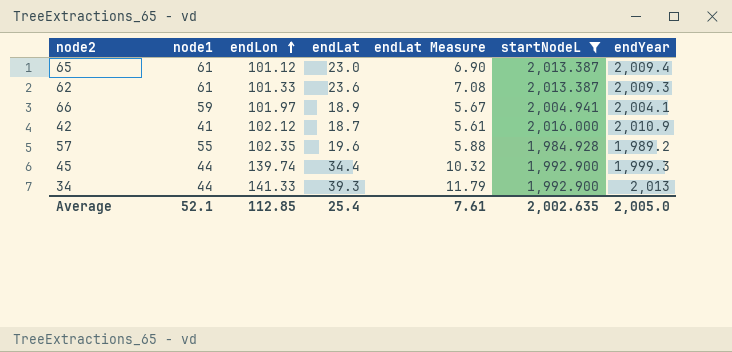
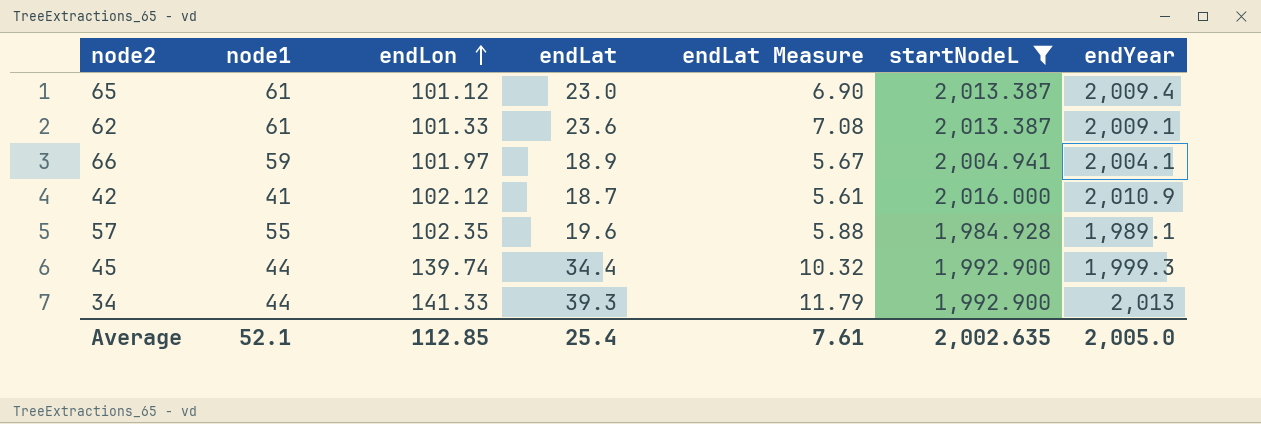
62 | endYear: 2,009.3 -> 2,009.1
57 | endYear: 1,989.2 -> 1,989.1

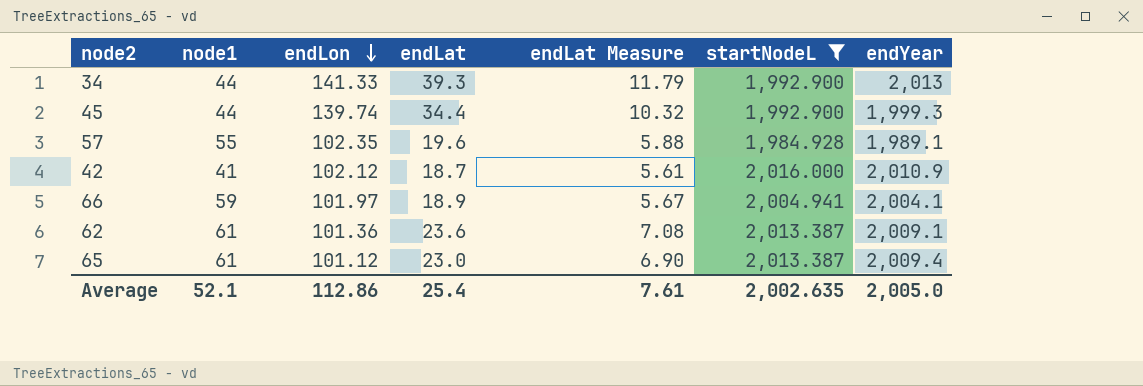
row order: endLon ascending -> endLon descending
62 | endLon: 101.33 -> 101.36
Average | endLon: 112.85 -> 112.86

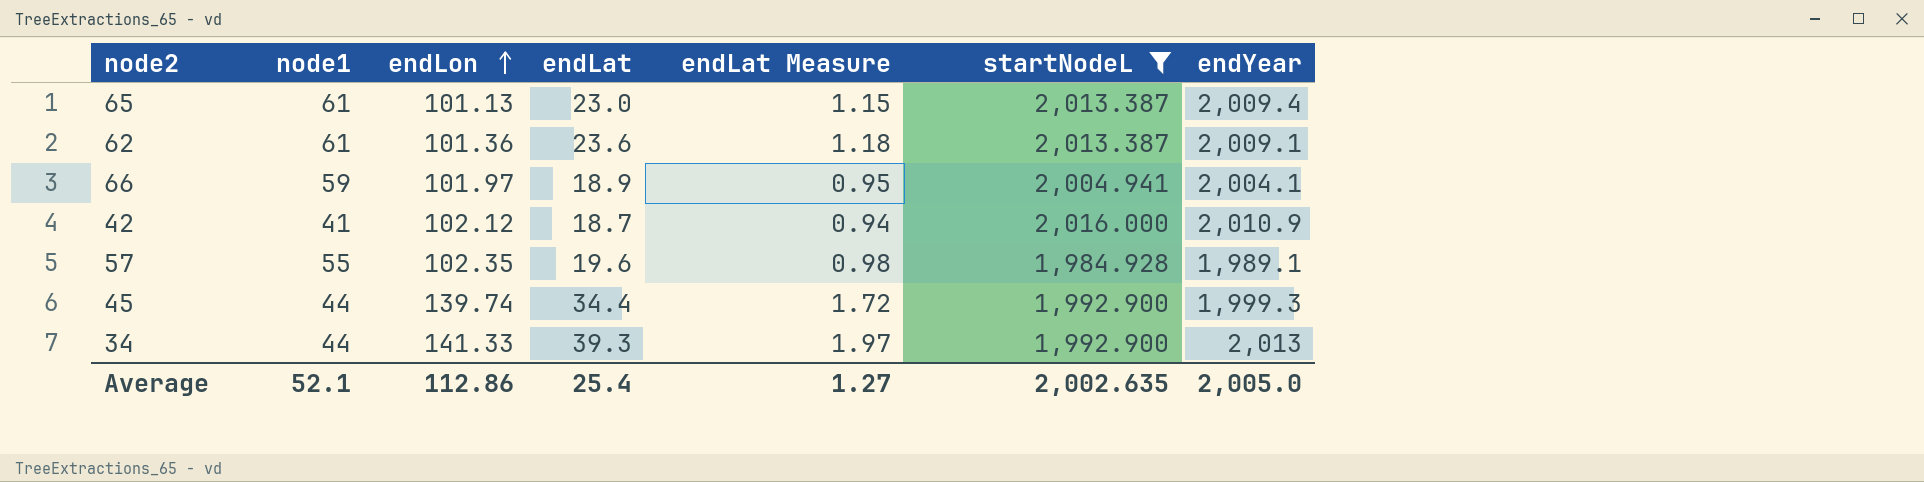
row order: endLon descending -> endLon ascending
column endLat Measure | formula: [endLat] * 0.3 -> [endLat] * 0.05
65 | endLon: 101.12 -> 101.13
Average | endLat Measure: 7.61 -> 1.27

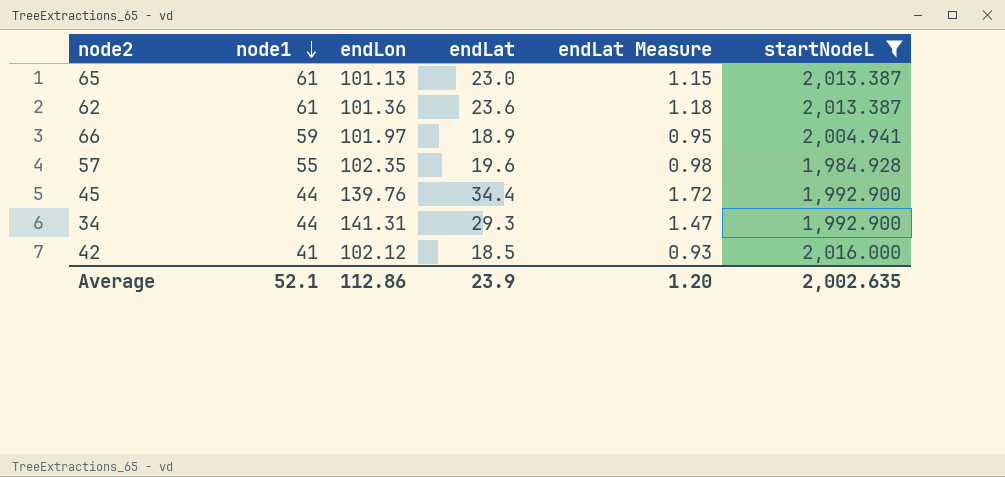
row order: endLon ascending -> node1 descending
column endYear | position: 7 -> none
45 | endLon: 139.74 -> 139.76
34 | endLon: 141.33 -> 141.31
34 | endLat: 39.3 -> 29.3
34 | endLat Measure: 1.97 -> 1.47
42 | endLat: 18.7 -> 18.5
42 | endLat Measure: 0.94 -> 0.93
Average | endLat: 25.4 -> 23.9
Average | endLat Measure: 1.27 -> 1.20

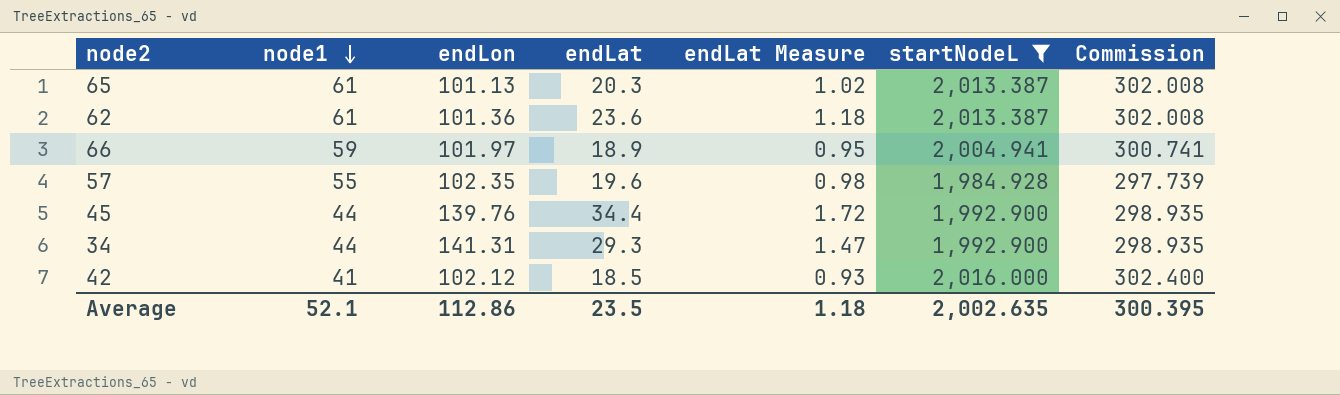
column Commission | formula: none -> [startNodeL] * 0.15
65 | endLat: 23.0 -> 20.3
65 | endLat Measure: 1.15 -> 1.02
Average | endLat: 23.9 -> 23.5
Average | endLat Measure: 1.20 -> 1.18

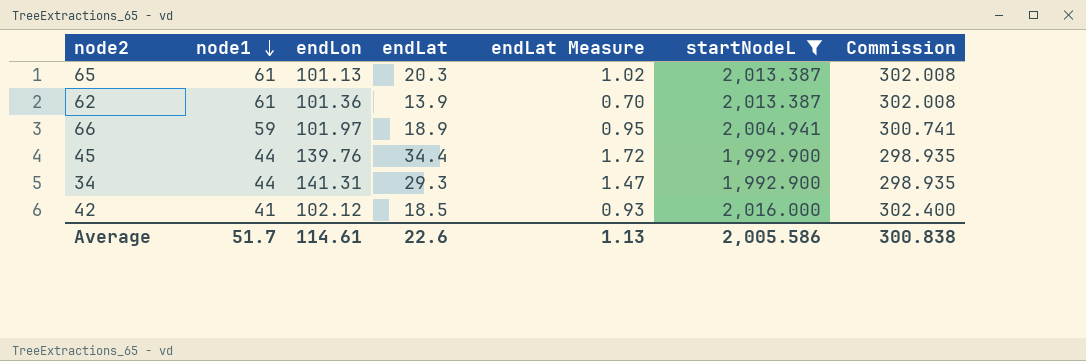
row 57: 55 | 102.35 | 19.6 | 0.98 | 1,984.928 | 297.739 -> none
62 | endLat: 23.6 -> 13.9
62 | endLat Measure: 1.18 -> 0.70
Average | node1: 52.1 -> 51.7
Average | endLon: 112.86 -> 114.61
Average | endLat: 23.5 -> 22.6
Average | endLat Measure: 1.18 -> 1.13
Average | startNodeL: 2,002.635 -> 2,005.586
Average | Commission: 300.395 -> 300.838

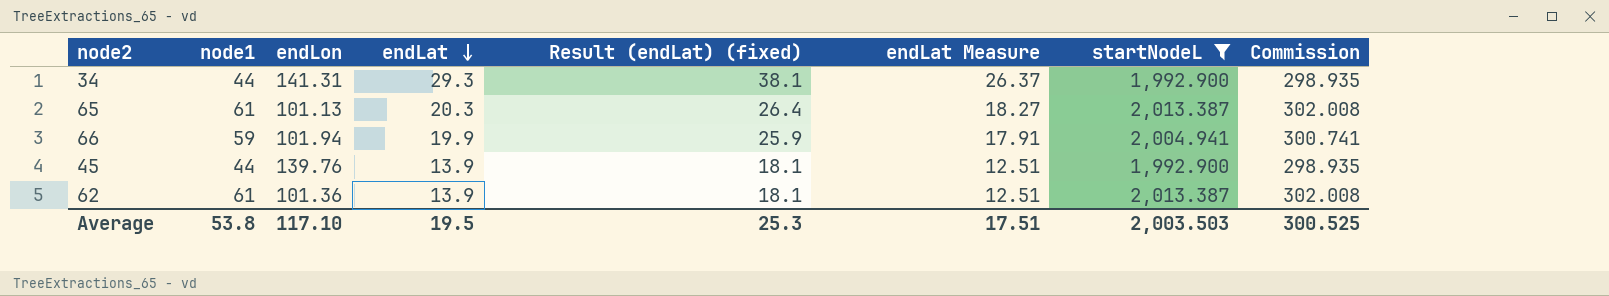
row order: node1 descending -> endLat descending
column Result (endLat) (fixed) | formula: none -> [endLat] * 1.3
column endLat Measure | formula: [endLat] * 0.05 -> [endLat] * 0.9
row 42: 41 | 102.12 | 18.5 | 0.93 | 2,016.000 | 302.400 -> none
66 | endLon: 101.97 -> 101.94
66 | endLat: 18.9 -> 19.9
45 | endLat: 34.4 -> 13.9
Average | node1: 51.7 -> 53.8
Average | endLon: 114.61 -> 117.10
Average | endLat: 22.6 -> 19.5
Average | endLat Measure: 1.13 -> 17.51
Average | startNodeL: 2,005.586 -> 2,003.503
Average | Commission: 300.838 -> 300.525

